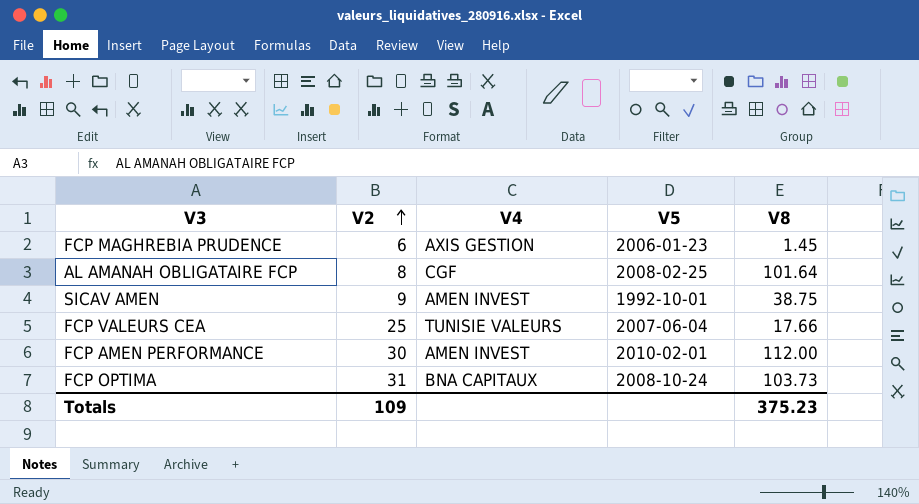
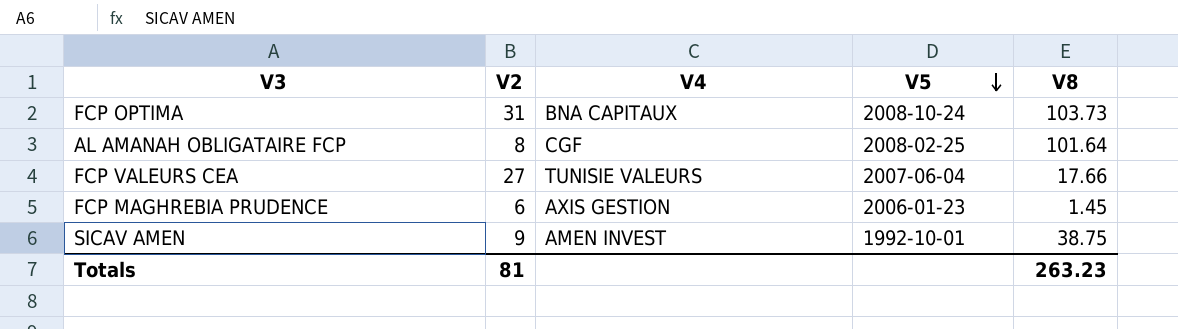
row order: V2 ascending -> V5 descending
row FCP AMEN PERFORMANCE: 30 | AMEN INVEST | 2010-02-01 | 112.00 -> none
FCP VALEURS CEA | V2: 25 -> 27
Totals | V2: 109 -> 81
Totals | V8: 375.23 -> 263.23

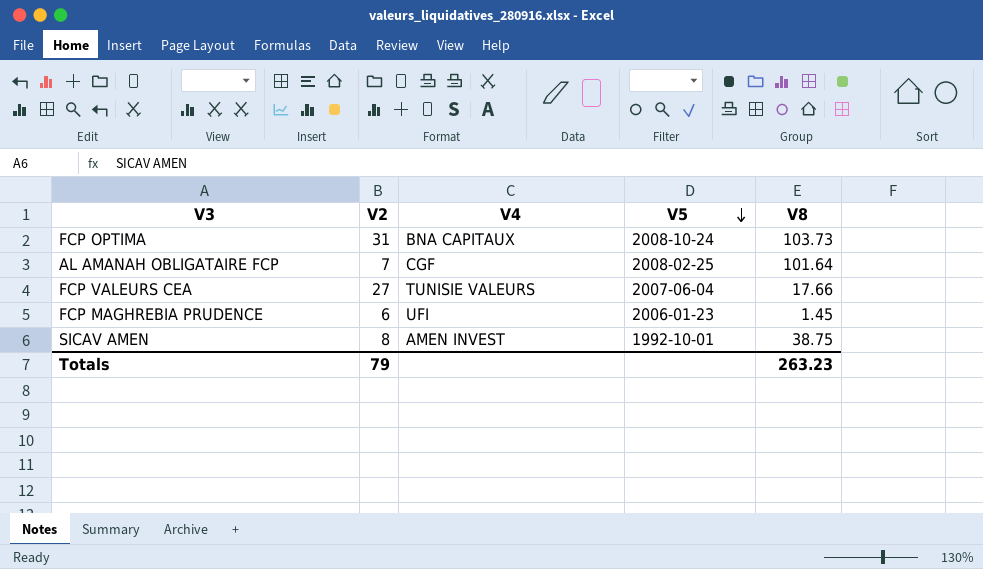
AL AMANAH OBLIGATAIRE FCP | V2: 8 -> 7
FCP MAGHREBIA PRUDENCE | V4: AXIS GESTION -> UFI
SICAV AMEN | V2: 9 -> 8
Totals | V2: 81 -> 79

